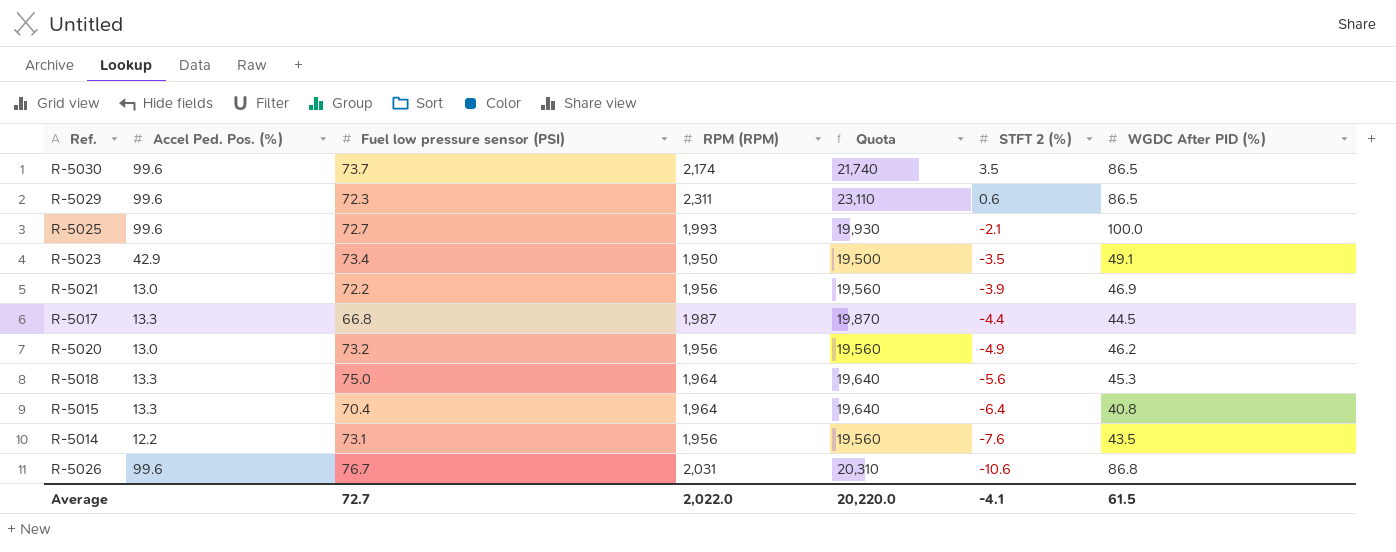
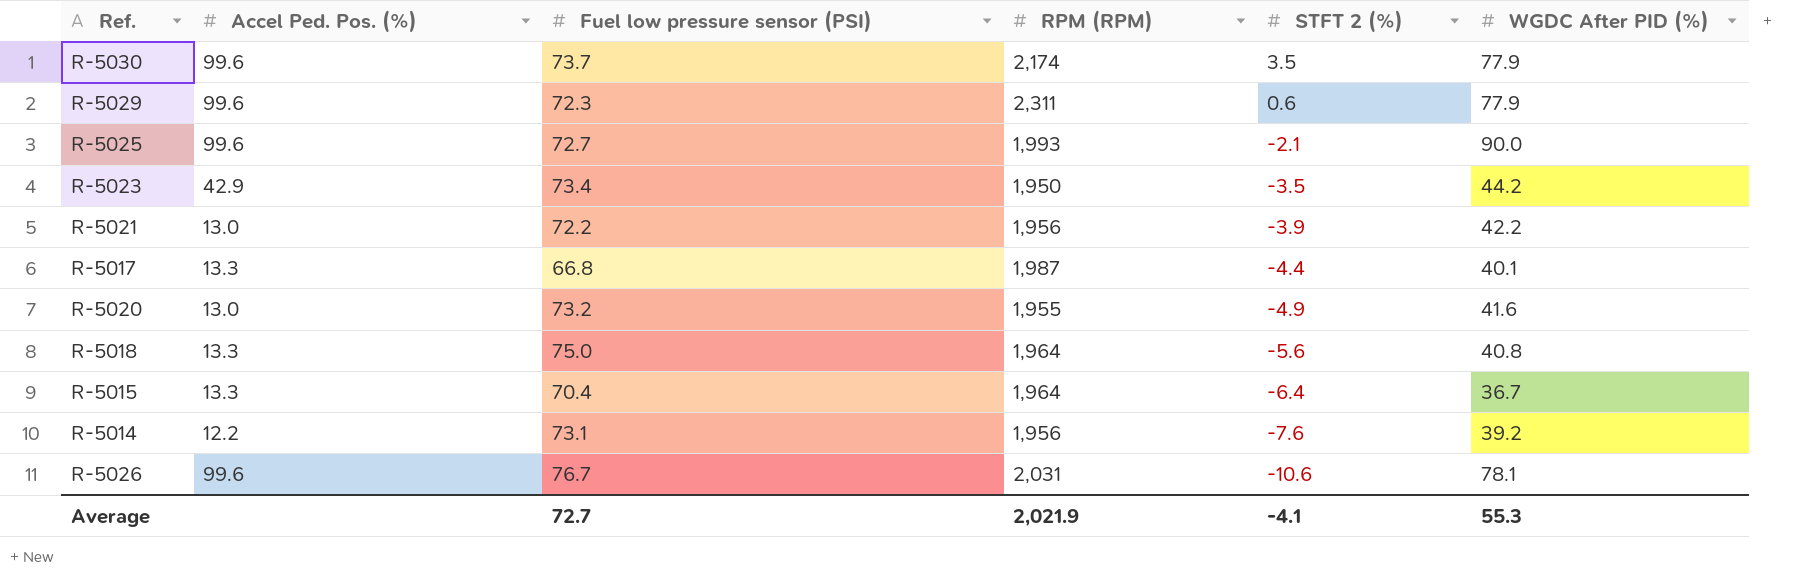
column Quota | formula: [RPM (RPM)] * 10 -> none
R-5030 | WGDC After PID (%): 86.5 -> 77.9
R-5029 | WGDC After PID (%): 86.5 -> 77.9
R-5025 | WGDC After PID (%): 100.0 -> 90.0
R-5023 | WGDC After PID (%): 49.1 -> 44.2
R-5021 | WGDC After PID (%): 46.9 -> 42.2
R-5017 | WGDC After PID (%): 44.5 -> 40.1
R-5020 | RPM (RPM): 1,956 -> 1,955
R-5020 | WGDC After PID (%): 46.2 -> 41.6
R-5018 | WGDC After PID (%): 45.3 -> 40.8
R-5015 | WGDC After PID (%): 40.8 -> 36.7
R-5014 | WGDC After PID (%): 43.5 -> 39.2
R-5026 | WGDC After PID (%): 86.8 -> 78.1
Average | RPM (RPM): 2,022.0 -> 2,021.9
Average | WGDC After PID (%): 61.5 -> 55.3

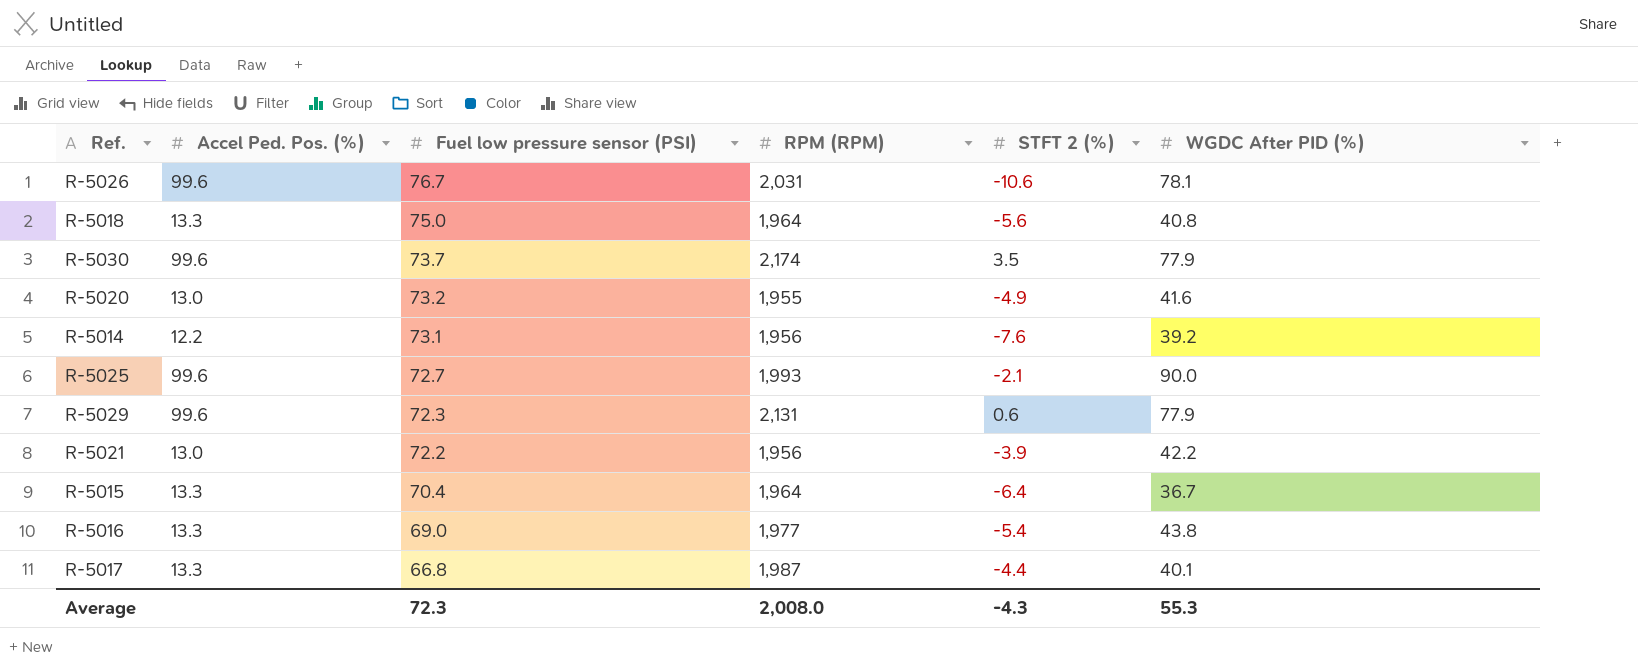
row order: STFT 2 (%) descending -> Fuel low pressure sensor (PSI) descending
row R-5023: 42.9 | 73.4 | 1,950 | -3.5 | 44.2 -> none
R-5029 | RPM (RPM): 2,311 -> 2,131
row R-5016: none -> 13.3 | 69.0 | 1,977 | -5.4 | 43.8
Average | Fuel low pressure sensor (PSI): 72.7 -> 72.3
Average | RPM (RPM): 2,021.9 -> 2,008.0
Average | STFT 2 (%): -4.1 -> -4.3

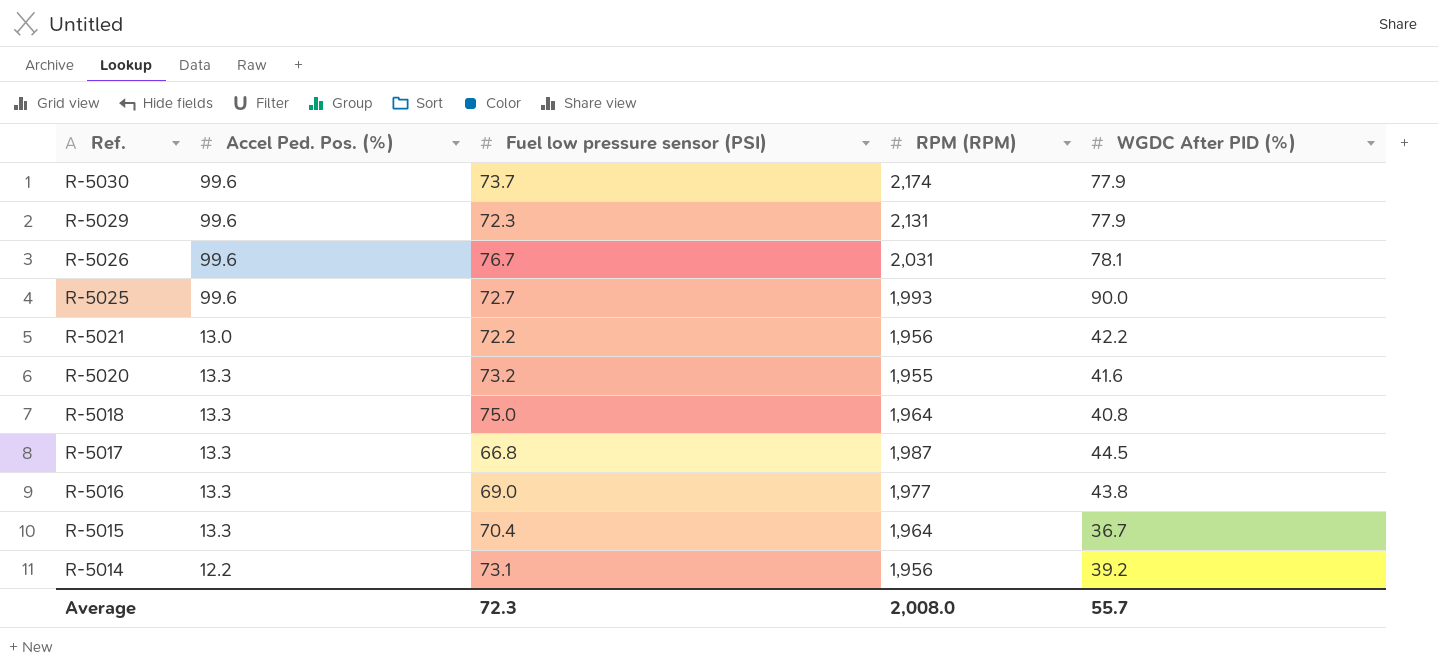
row order: Fuel low pressure sensor (PSI) descending -> Ref. descending
column STFT 2 (%) | position: 5 -> none
R-5020 | Accel Ped. Pos. (%): 13.0 -> 13.3
R-5017 | WGDC After PID (%): 40.1 -> 44.5
Average | WGDC After PID (%): 55.3 -> 55.7

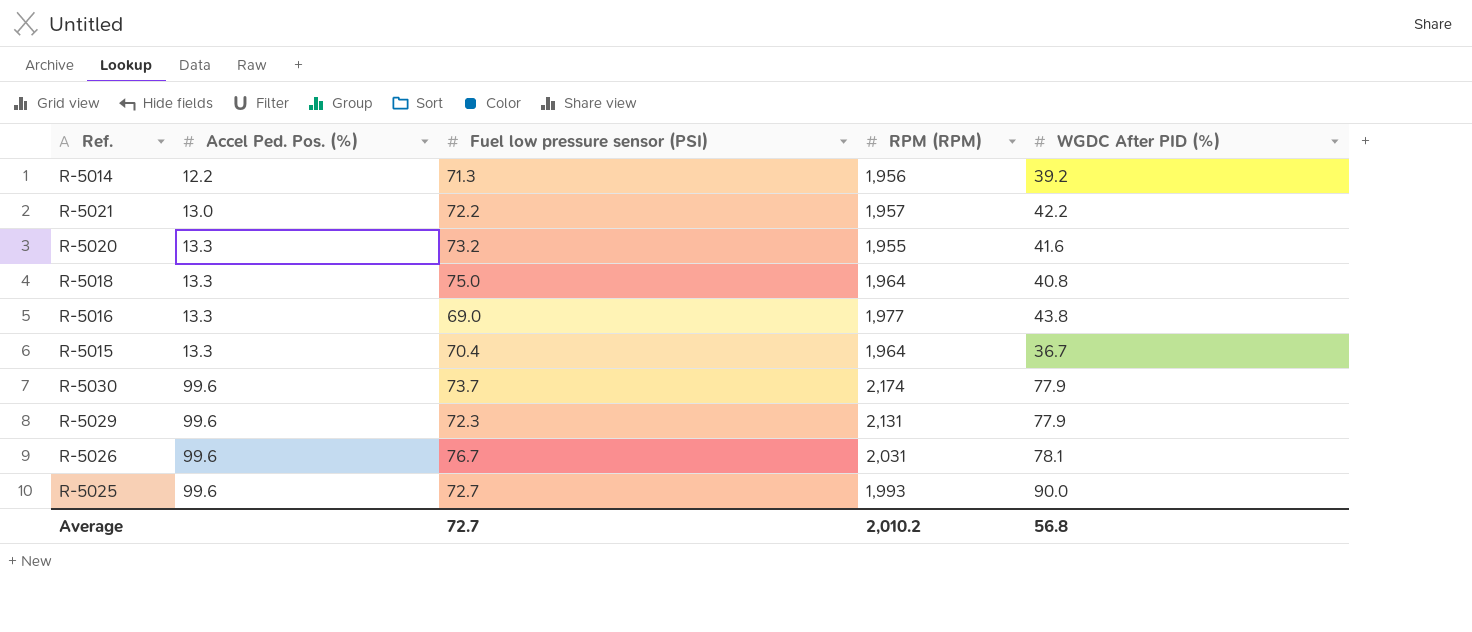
row order: Ref. descending -> Accel Ped. Pos. (%) ascending
row R-5017: 13.3 | 66.8 | 1,987 | 44.5 -> none
R-5014 | Fuel low pressure sensor (PSI): 73.1 -> 71.3
R-5021 | RPM (RPM): 1,956 -> 1,957
Average | Fuel low pressure sensor (PSI): 72.3 -> 72.7
Average | RPM (RPM): 2,008.0 -> 2,010.2
Average | WGDC After PID (%): 55.7 -> 56.8

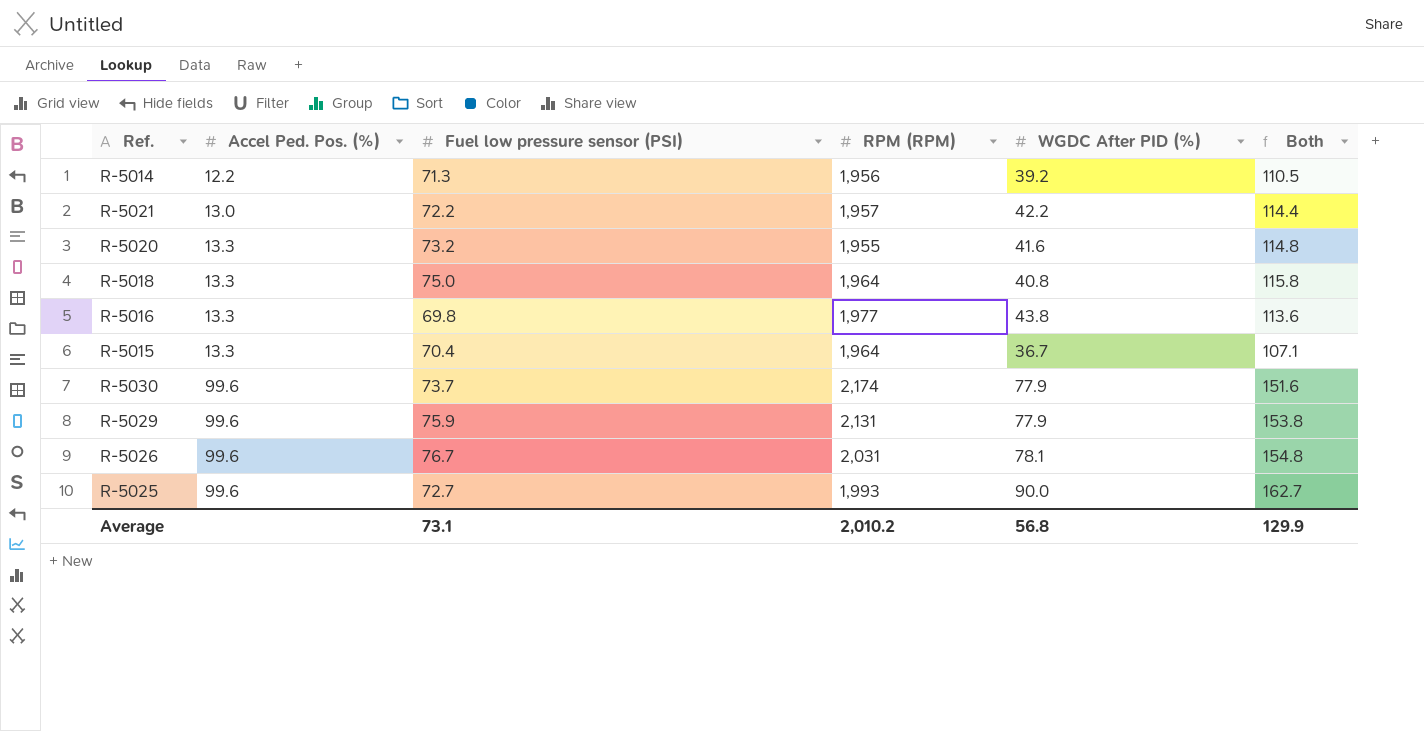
column Both | formula: none -> [Fuel low pressure sensor (PSI)] + [WGDC After PID (%)]
R-5016 | Fuel low pressure sensor (PSI): 69.0 -> 69.8
R-5029 | Fuel low pressure sensor (PSI): 72.3 -> 75.9
Average | Fuel low pressure sensor (PSI): 72.7 -> 73.1

